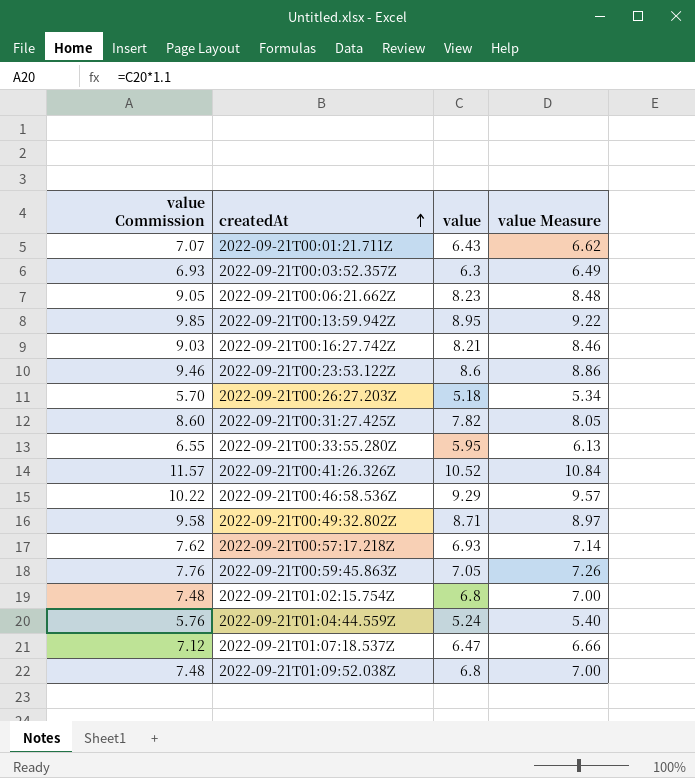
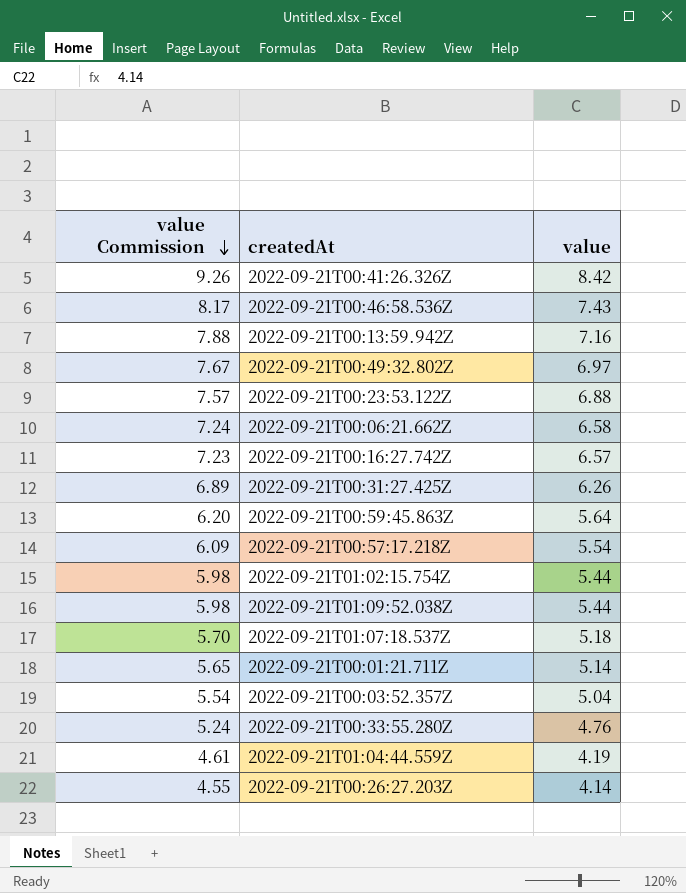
row order: createdAt ascending -> value Commission descending
column value Measure | formula: [value] * 1.03 -> none
2022-09-21T00:41:26.326Z | value Commission: 11.57 -> 9.26
2022-09-21T00:41:26.326Z | value: 10.52 -> 8.42
2022-09-21T00:46:58.536Z | value Commission: 10.22 -> 8.17
2022-09-21T00:46:58.536Z | value: 9.29 -> 7.43
2022-09-21T00:13:59.942Z | value Commission: 9.85 -> 7.88
2022-09-21T00:13:59.942Z | value: 8.95 -> 7.16
2022-09-21T00:49:32.802Z | value Commission: 9.58 -> 7.67
2022-09-21T00:49:32.802Z | value: 8.71 -> 6.97
2022-09-21T00:23:53.122Z | value Commission: 9.46 -> 7.57
2022-09-21T00:23:53.122Z | value: 8.6 -> 6.88
2022-09-21T00:06:21.662Z | value Commission: 9.05 -> 7.24
2022-09-21T00:06:21.662Z | value: 8.23 -> 6.58
2022-09-21T00:16:27.742Z | value Commission: 9.03 -> 7.23
2022-09-21T00:16:27.742Z | value: 8.21 -> 6.57
2022-09-21T00:31:27.425Z | value Commission: 8.60 -> 6.89
2022-09-21T00:31:27.425Z | value: 7.82 -> 6.26
2022-09-21T00:59:45.863Z | value Commission: 7.76 -> 6.20
2022-09-21T00:59:45.863Z | value: 7.05 -> 5.64
2022-09-21T00:57:17.218Z | value Commission: 7.62 -> 6.09
2022-09-21T00:57:17.218Z | value: 6.93 -> 5.54
2022-09-21T01:02:15.754Z | value Commission: 7.48 -> 5.98
2022-09-21T01:02:15.754Z | value: 6.8 -> 5.44
2022-09-21T01:09:52.038Z | value Commission: 7.48 -> 5.98
2022-09-21T01:09:52.038Z | value: 6.8 -> 5.44
2022-09-21T01:07:18.537Z | value Commission: 7.12 -> 5.70
2022-09-21T01:07:18.537Z | value: 6.47 -> 5.18
2022-09-21T00:01:21.711Z | value Commission: 7.07 -> 5.65
2022-09-21T00:01:21.711Z | value: 6.43 -> 5.14
2022-09-21T00:03:52.357Z | value Commission: 6.93 -> 5.54
2022-09-21T00:03:52.357Z | value: 6.3 -> 5.04
2022-09-21T00:33:55.280Z | value Commission: 6.55 -> 5.24
2022-09-21T00:33:55.280Z | value: 5.95 -> 4.76
2022-09-21T01:04:44.559Z | value Commission: 5.76 -> 4.61
2022-09-21T01:04:44.559Z | value: 5.24 -> 4.19
2022-09-21T00:26:27.203Z | value Commission: 5.70 -> 4.55
2022-09-21T00:26:27.203Z | value: 5.18 -> 4.14

